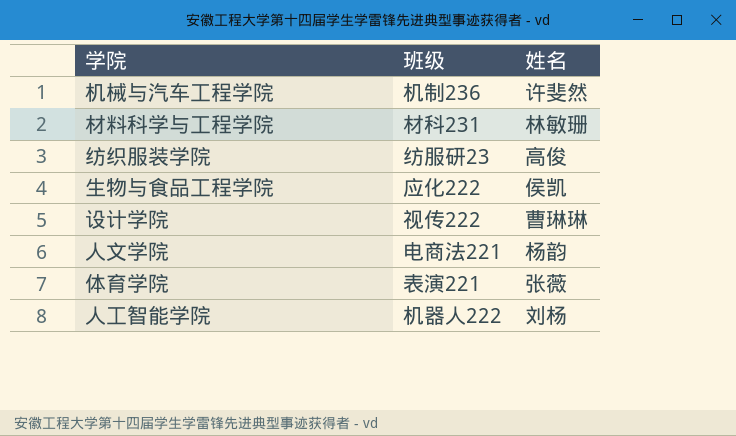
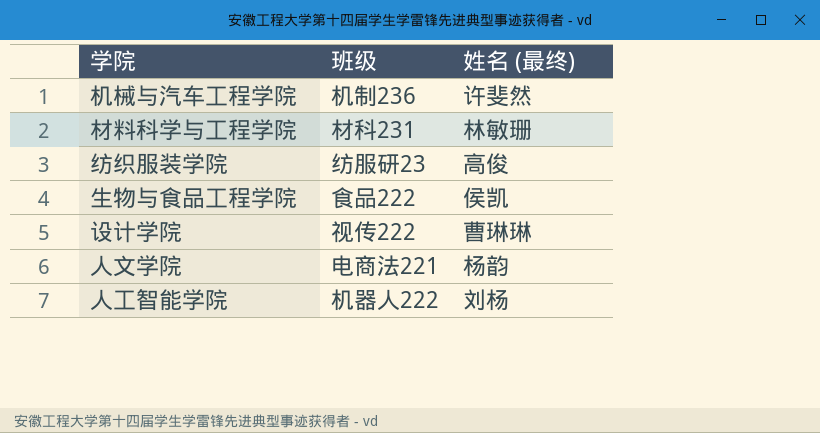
column name: 姓名 -> 姓名 (最终)
row 体育学院: 表演221 | 张薇 -> none
生物与食品工程学院 | 班级: 应化222 -> 食品222

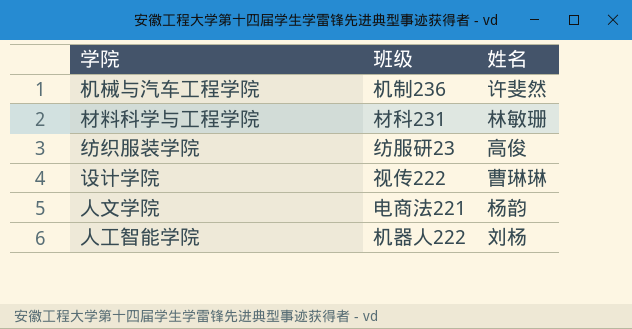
column name: 姓名 (最终) -> 姓名
row 生物与食品工程学院: 食品222 | 侯凯 -> none

